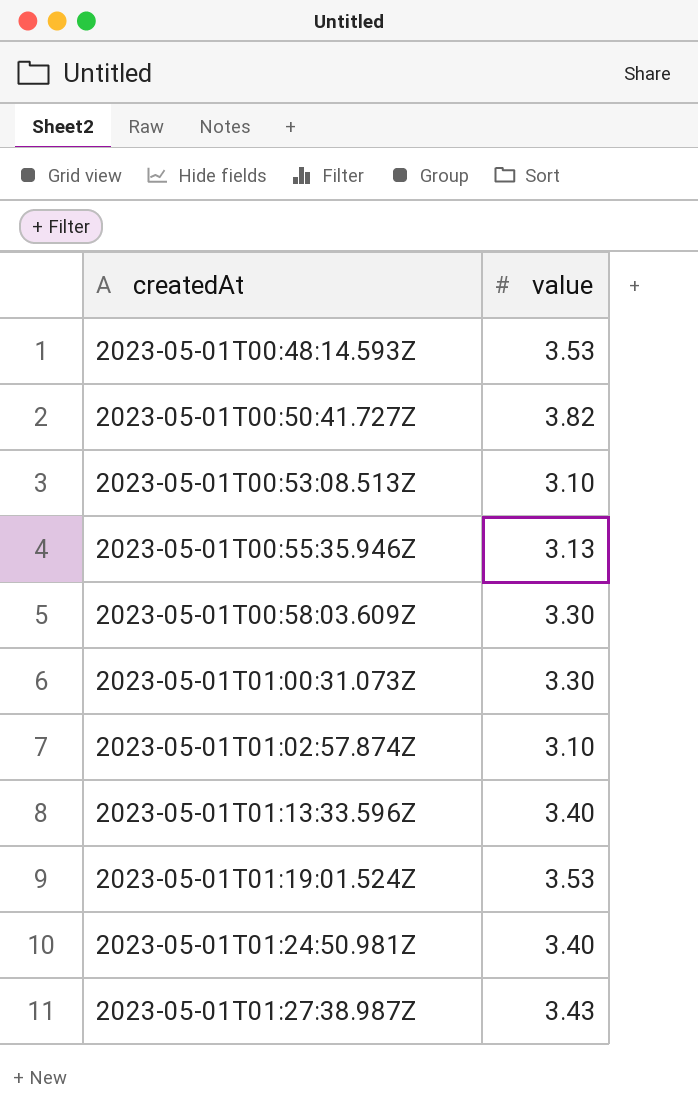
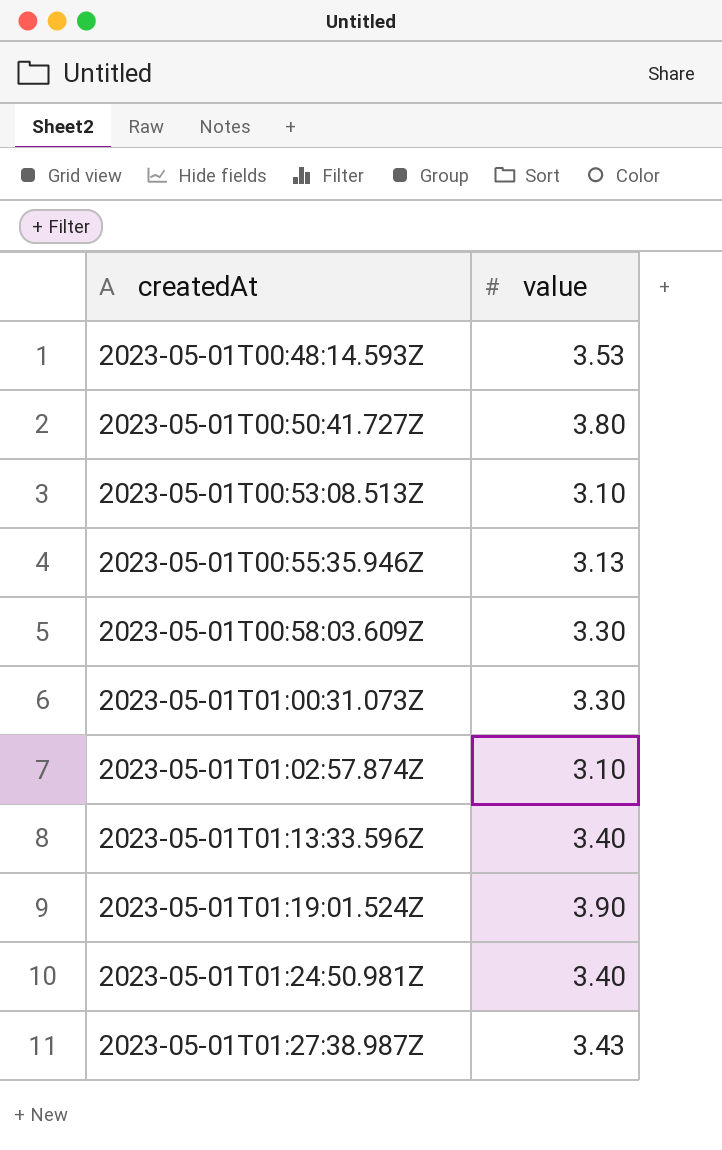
2023-05-01T00:50:41.727Z | value: 3.82 -> 3.80
2023-05-01T01:19:01.524Z | value: 3.53 -> 3.90

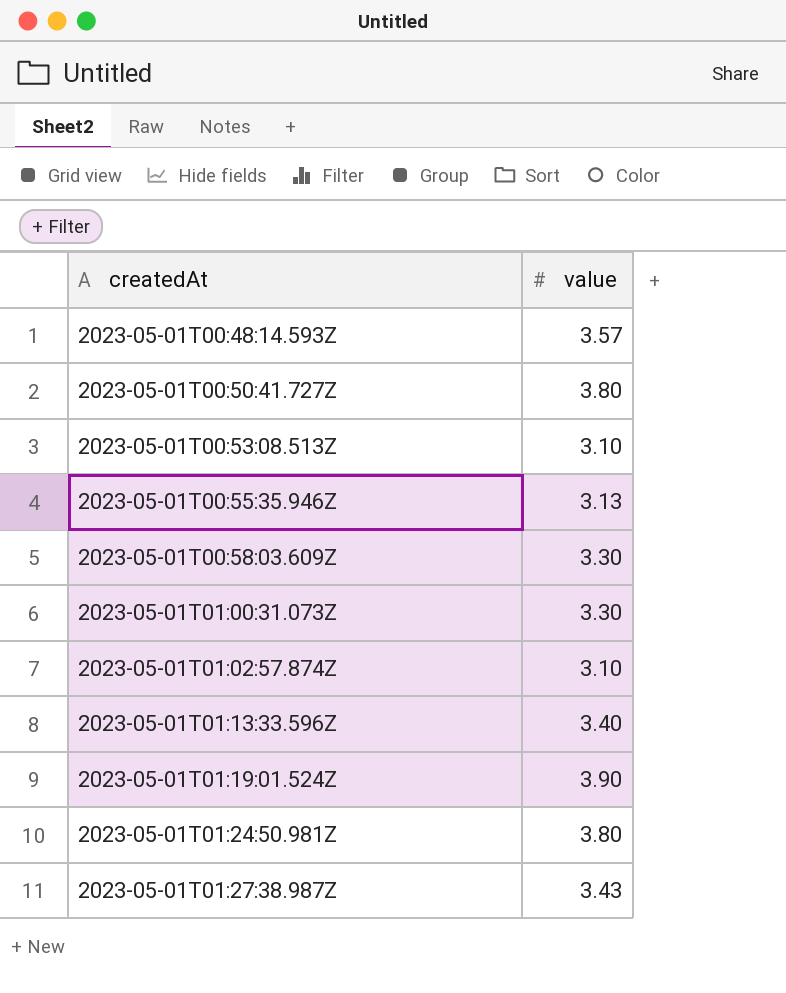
2023-05-01T00:48:14.593Z | value: 3.53 -> 3.57
2023-05-01T01:24:50.981Z | value: 3.40 -> 3.80

